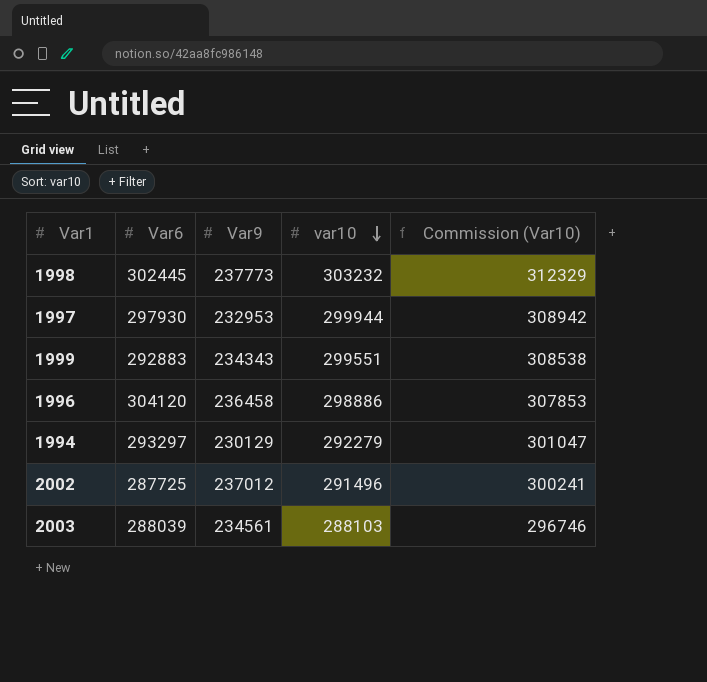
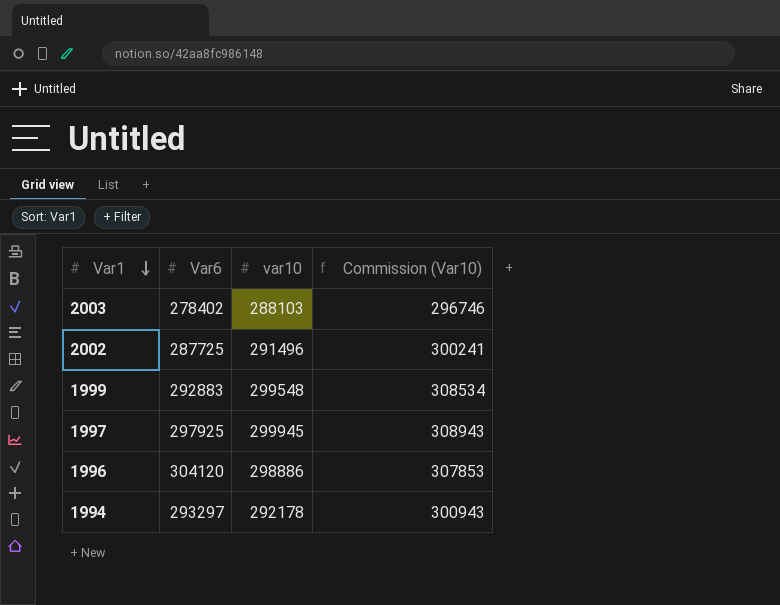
row order: var10 descending -> Var1 descending
column Var9 | position: 3 -> none
row 1998: 302445 | 237773 | 303232 | 312329 -> none
2003 | Var6: 288039 -> 278402
1999 | var10: 299551 -> 299548
1999 | Commission (Var10): 308538 -> 308534
1997 | Var6: 297930 -> 297925
1997 | var10: 299944 -> 299945
1997 | Commission (Var10): 308942 -> 308943
1994 | var10: 292279 -> 292178
1994 | Commission (Var10): 301047 -> 300943

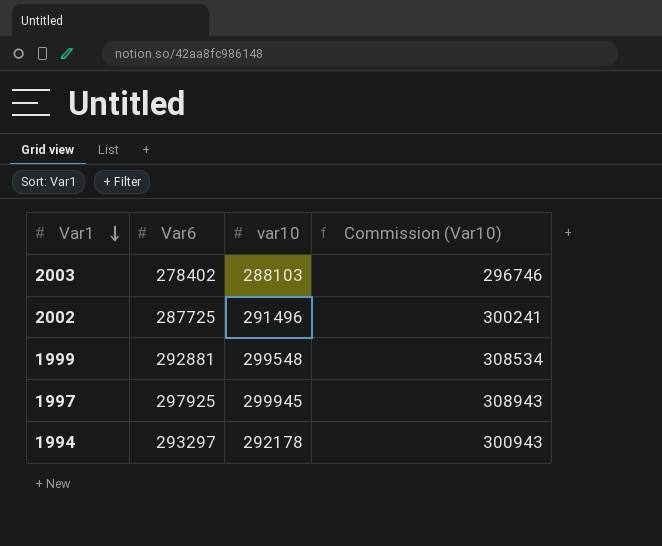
row 1996: 304120 | 298886 | 307853 -> none
1999 | Var6: 292883 -> 292881

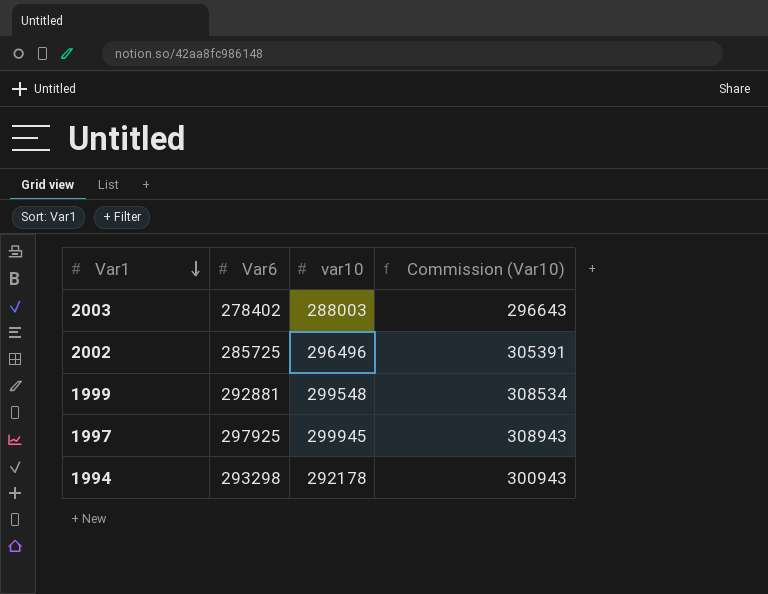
2003 | var10: 288103 -> 288003
2003 | Commission (Var10): 296746 -> 296643
2002 | Var6: 287725 -> 285725
2002 | var10: 291496 -> 296496
2002 | Commission (Var10): 300241 -> 305391
1994 | Var6: 293297 -> 293298

